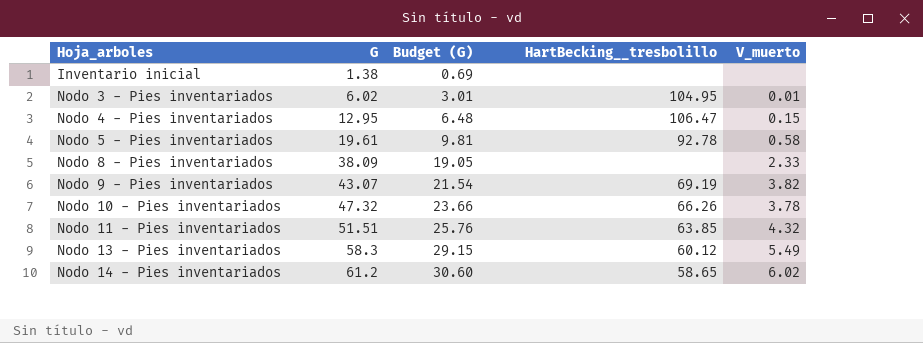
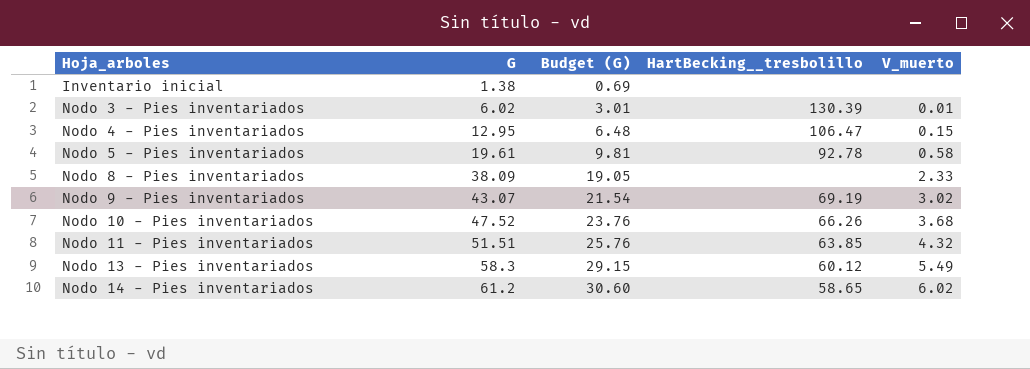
Nodo 3 - Pies inventariados | HartBecking__tresbolillo: 104.95 -> 130.39
Nodo 9 - Pies inventariados | V_muerto: 3.82 -> 3.02
Nodo 10 - Pies inventariados | G: 47.32 -> 47.52
Nodo 10 - Pies inventariados | Budget (G): 23.66 -> 23.76
Nodo 10 - Pies inventariados | V_muerto: 3.78 -> 3.68

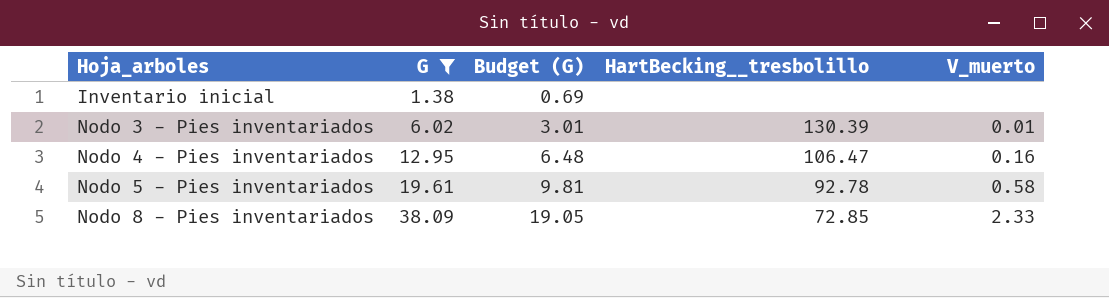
filter: none -> G <= 38.09
Nodo 4 - Pies inventariados | V_muerto: 0.15 -> 0.16
Nodo 8 - Pies inventariados | HartBecking__tresbolillo: none -> 72.85

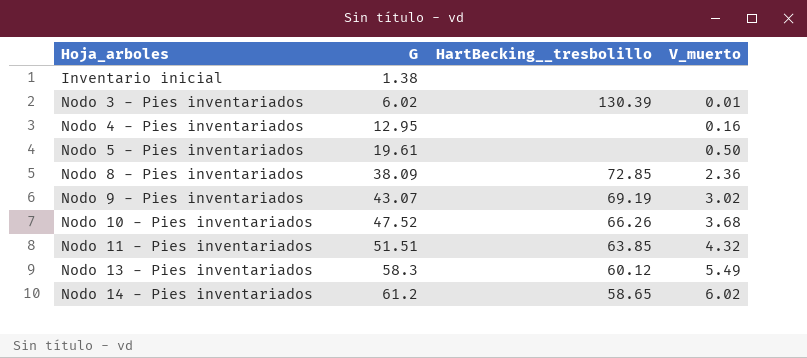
filter: G <= 38.09 -> none
column Budget (G) | formula: [G] * 0.5 -> none
Nodo 4 - Pies inventariados | HartBecking__tresbolillo: 106.47 -> none
Nodo 5 - Pies inventariados | HartBecking__tresbolillo: 92.78 -> none
Nodo 5 - Pies inventariados | V_muerto: 0.58 -> 0.50
Nodo 8 - Pies inventariados | V_muerto: 2.33 -> 2.36

